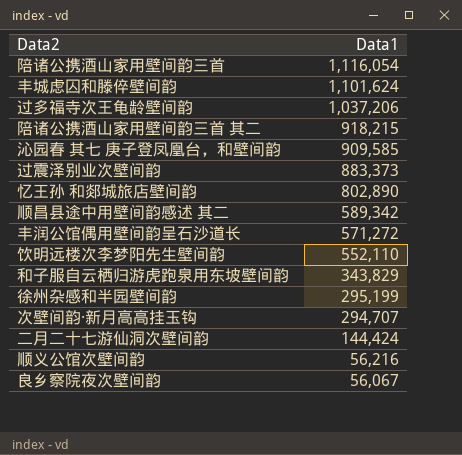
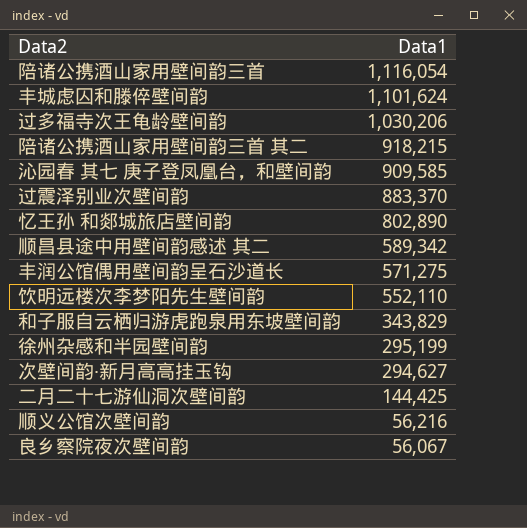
过多福寺次王龟龄壁间韵 | Data1: 1,037,206 -> 1,030,206
过震泽别业次壁间韵 | Data1: 883,373 -> 883,370
丰润公馆偶用壁间韵呈石沙道长 | Data1: 571,272 -> 571,275
次壁间韵·新月高高挂玉钩 | Data1: 294,707 -> 294,627
二月二十七游仙洞次壁间韵 | Data1: 144,424 -> 144,425

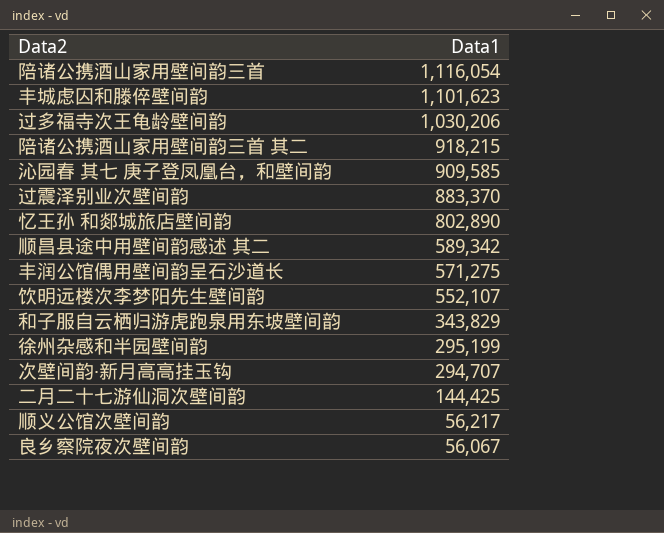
丰城虑囚和滕倅壁间韵 | Data1: 1,101,624 -> 1,101,623
饮明远楼次李梦阳先生壁间韵 | Data1: 552,110 -> 552,107
次壁间韵·新月高高挂玉钩 | Data1: 294,627 -> 294,707
顺义公馆次壁间韵 | Data1: 56,216 -> 56,217

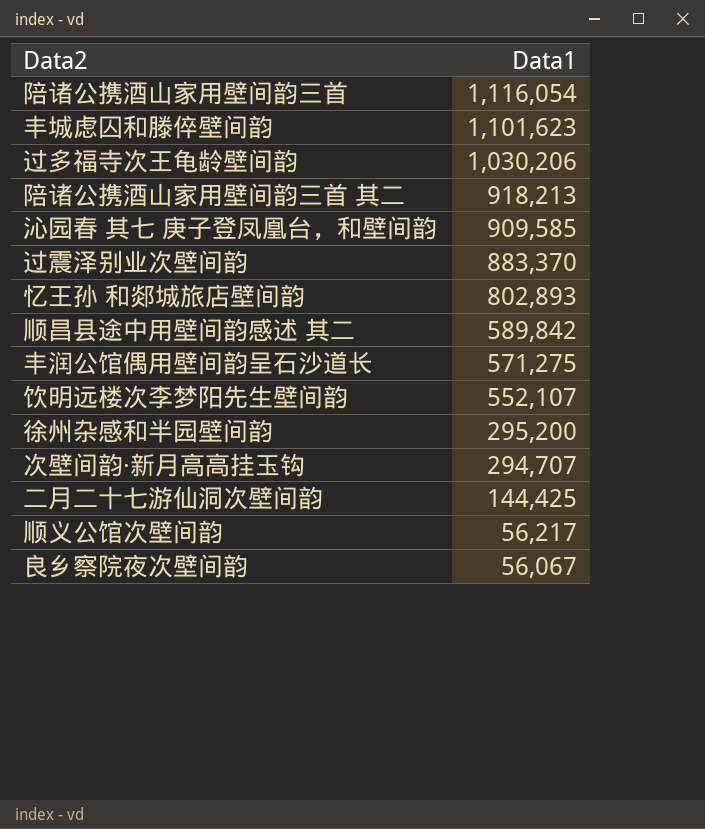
row 和子服自云栖归游虎跑泉用东坡壁间韵: 343,829 -> none
陪诸公携酒山家用壁间韵三首 其二 | Data1: 918,215 -> 918,213
忆王孙 和郯城旅店壁间韵 | Data1: 802,890 -> 802,893
顺昌县途中用壁间韵感述 其二 | Data1: 589,342 -> 589,842
徐州杂感和半园壁间韵 | Data1: 295,199 -> 295,200

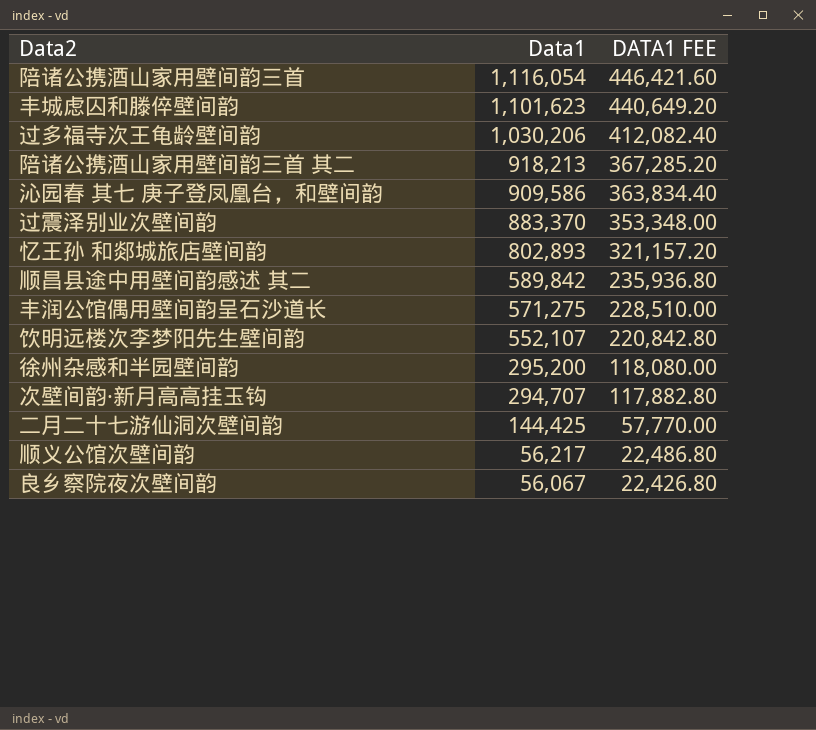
column DATA1 FEE | formula: none -> [Data1] * 0.4
沁园春 其七 庚子登凤凰台，和壁间韵 | Data1: 909,585 -> 909,586

